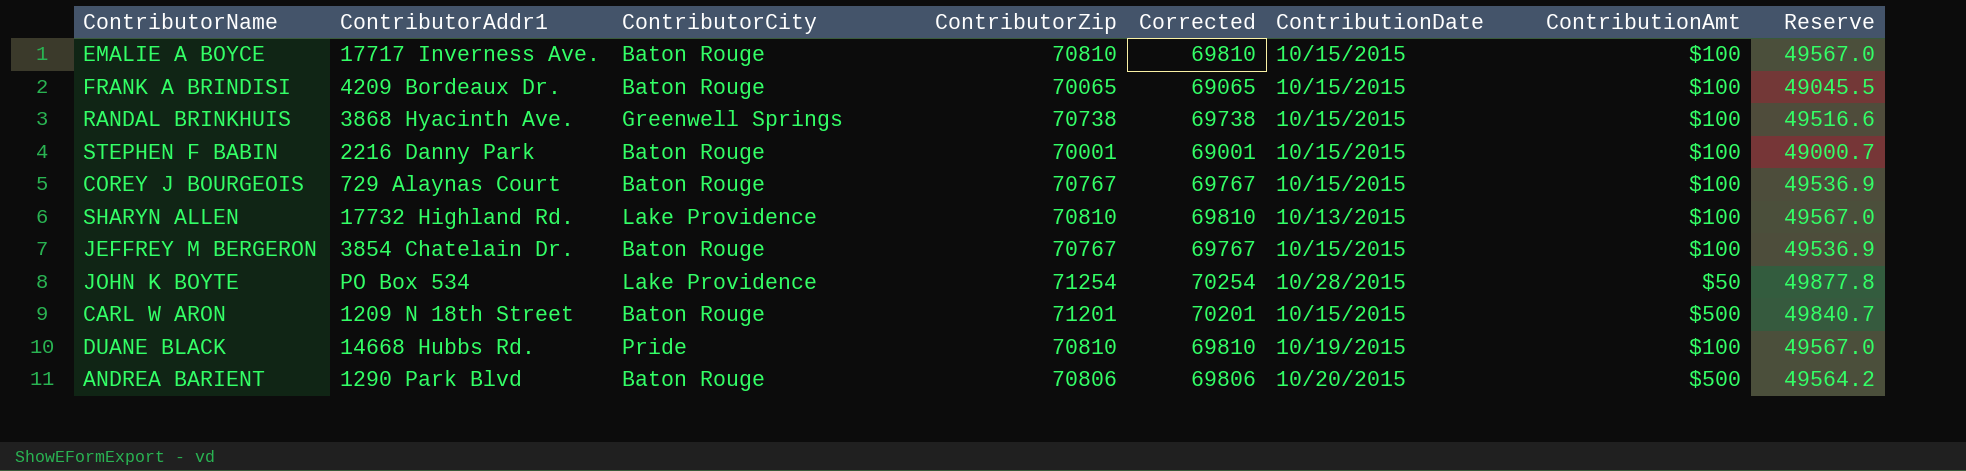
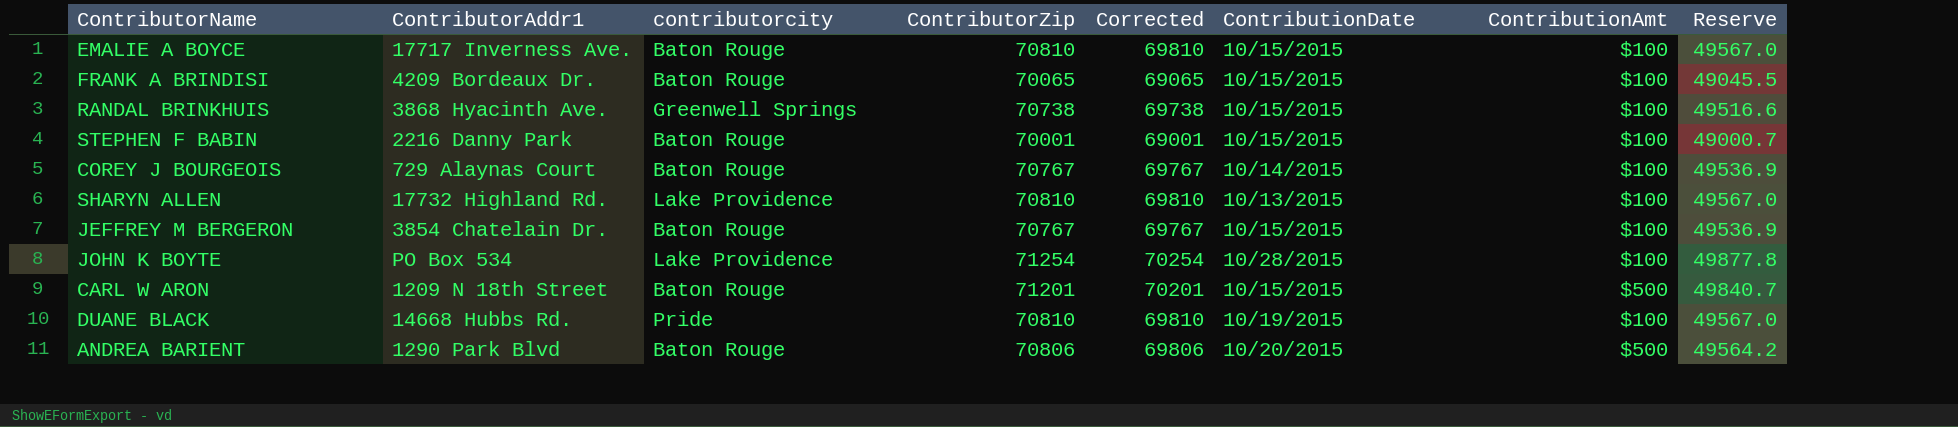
column name: ContributorCity -> contributorcity
COREY J BOURGEOIS | ContributionDate: 10/15/2015 -> 10/14/2015
JOHN K BOYTE | ContributionAmt: $50 -> $100

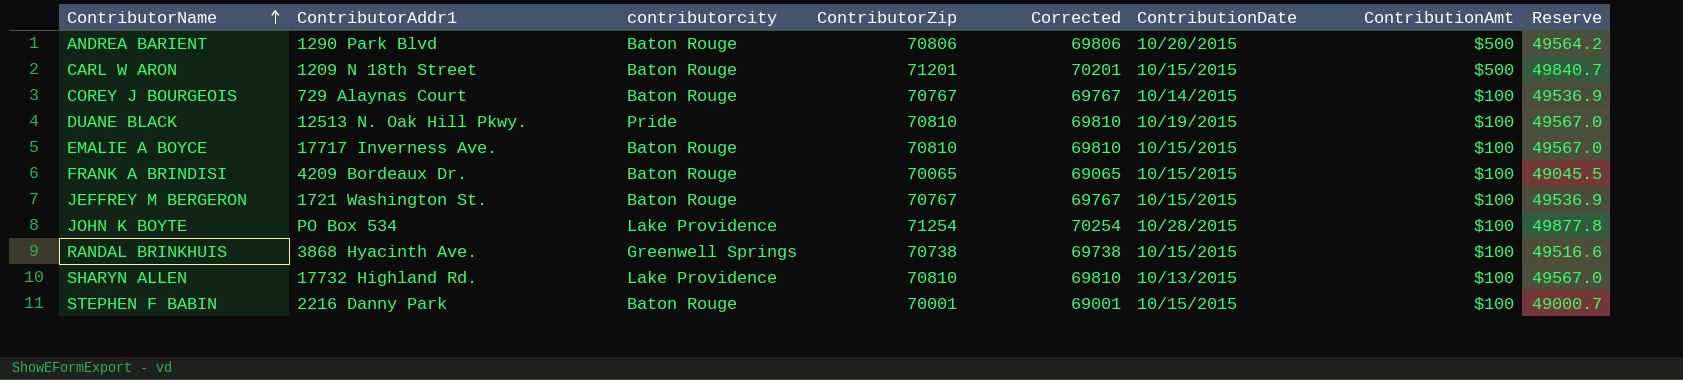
row order: none -> ContributorName ascending
DUANE BLACK | ContributorAddr1: 14668 Hubbs Rd. -> 12513 N. Oak Hill Pkwy.
JEFFREY M BERGERON | ContributorAddr1: 3854 Chatelain Dr. -> 1721 Washington St.

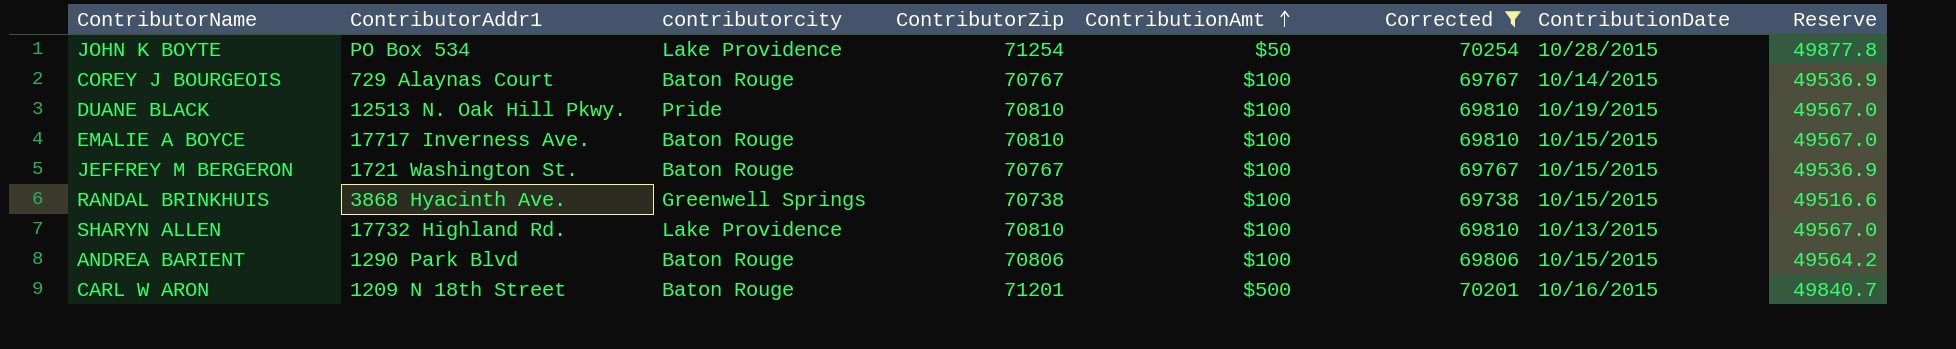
filter: none -> Corrected >= 69738
row order: ContributorName ascending -> ContributionAmt ascending
column ContributionAmt | position: 7 -> 5
JOHN K BOYTE | ContributionAmt: $100 -> $50
ANDREA BARIENT | ContributionAmt: $500 -> $100
ANDREA BARIENT | ContributionDate: 10/20/2015 -> 10/15/2015
CARL W ARON | ContributionDate: 10/15/2015 -> 10/16/2015

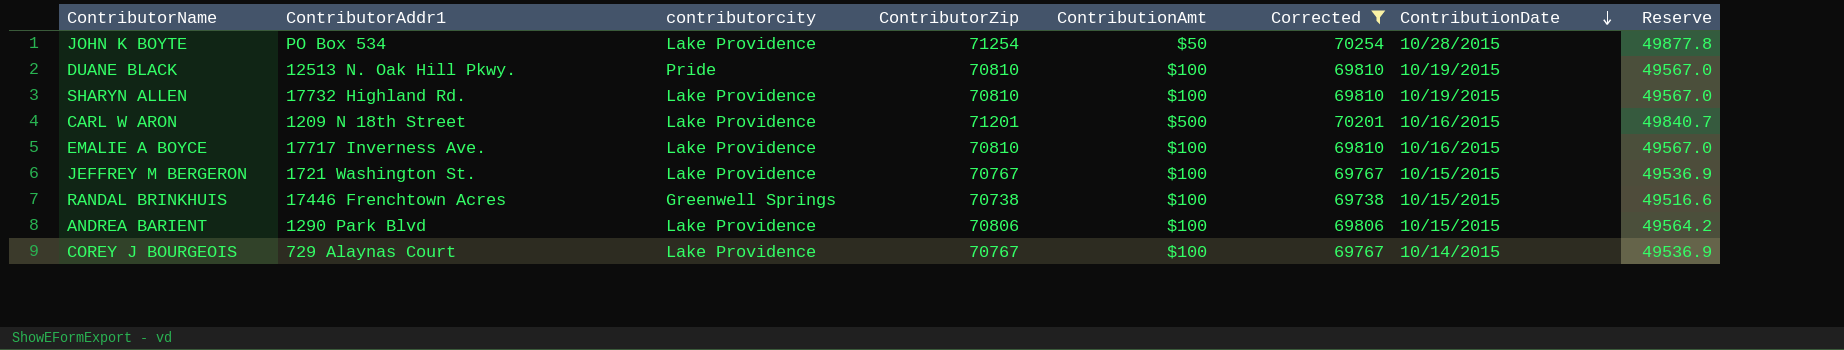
row order: ContributionAmt ascending -> ContributionDate descending
SHARYN ALLEN | ContributionDate: 10/13/2015 -> 10/19/2015
CARL W ARON | contributorcity: Baton Rouge -> Lake Providence
EMALIE A BOYCE | contributorcity: Baton Rouge -> Lake Providence
EMALIE A BOYCE | ContributionDate: 10/15/2015 -> 10/16/2015
JEFFREY M BERGERON | contributorcity: Baton Rouge -> Lake Providence
RANDAL BRINKHUIS | ContributorAddr1: 3868 Hyacinth Ave. -> 17446 Frenchtown Acres
ANDREA BARIENT | contributorcity: Baton Rouge -> Lake Providence
COREY J BOURGEOIS | contributorcity: Baton Rouge -> Lake Providence

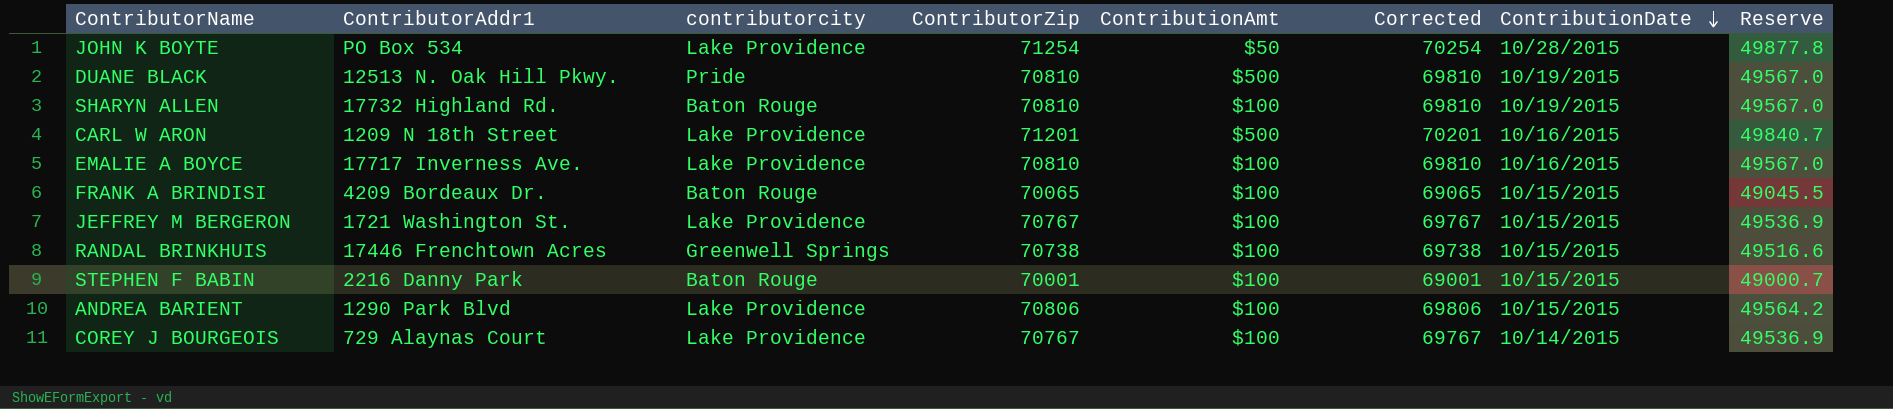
filter: Corrected >= 69738 -> none
DUANE BLACK | ContributionAmt: $100 -> $500
SHARYN ALLEN | contributorcity: Lake Providence -> Baton Rouge

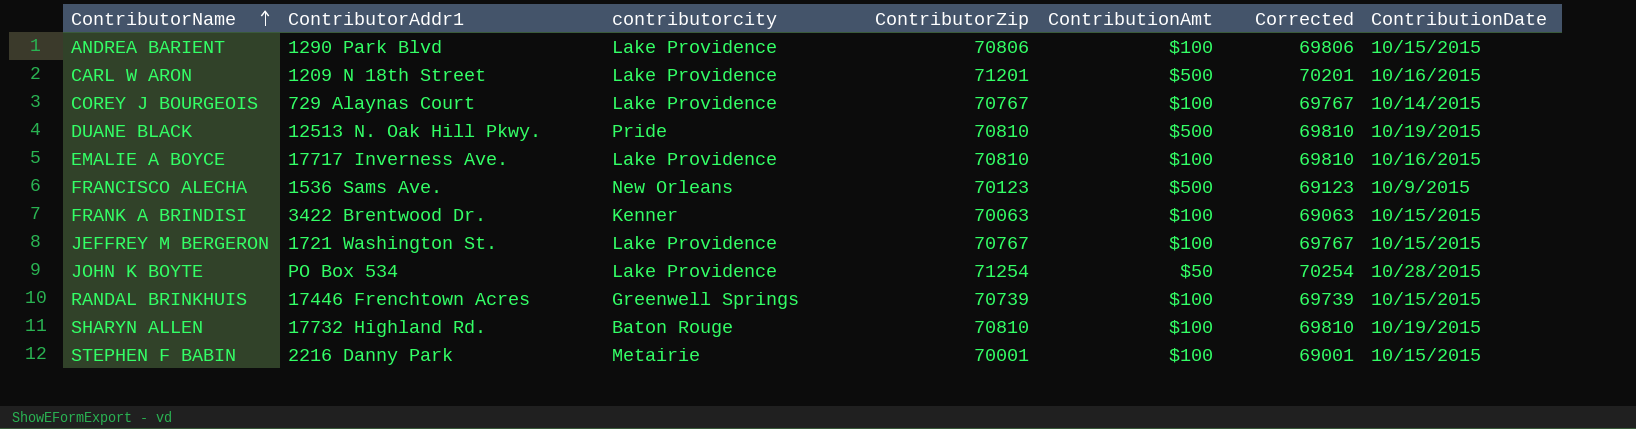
row order: ContributionDate descending -> ContributorName ascending
column Reserve | formula: [ContributorZip] * 0.7 -> none
row FRANCISCO ALECHA: none -> 1536 Sams Ave. | New Orleans | 70123 | $500 | 69123 | 10/9/2015
FRANK A BRINDISI | ContributorAddr1: 4209 Bordeaux Dr. -> 3422 Brentwood Dr.
FRANK A BRINDISI | contributorcity: Baton Rouge -> Kenner
FRANK A BRINDISI | ContributorZip: 70065 -> 70063
FRANK A BRINDISI | Corrected: 69065 -> 69063
RANDAL BRINKHUIS | ContributorZip: 70738 -> 70739
RANDAL BRINKHUIS | Corrected: 69738 -> 69739
STEPHEN F BABIN | contributorcity: Baton Rouge -> Metairie

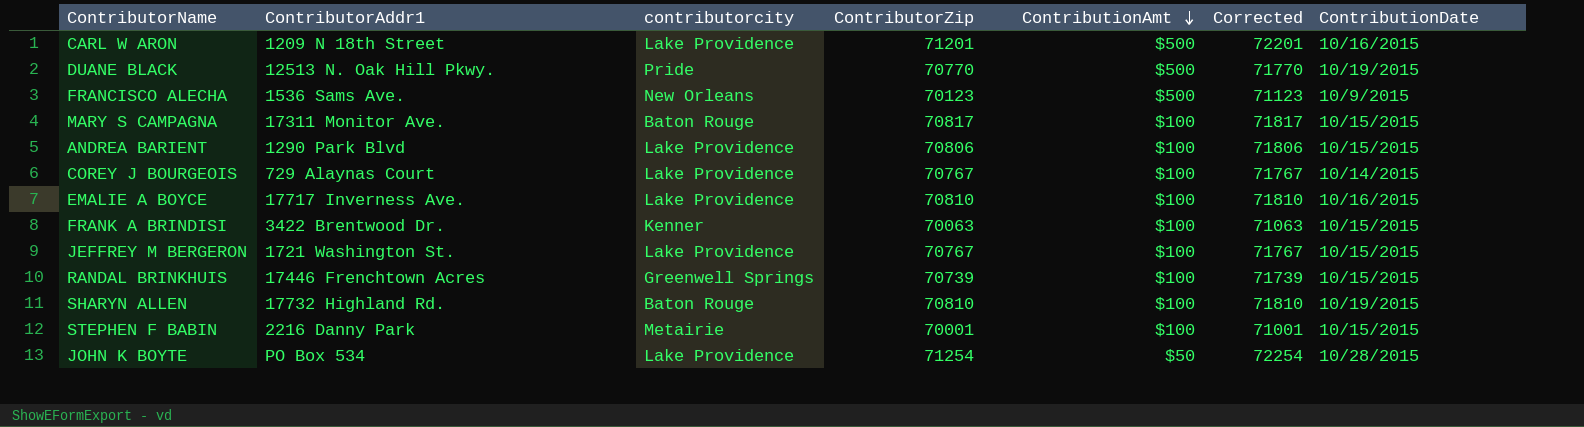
row order: ContributorName ascending -> ContributionAmt descending
column Corrected | formula: [ContributorZip] - 1000 -> [ContributorZip] + 1000
DUANE BLACK | ContributorZip: 70810 -> 70770
row MARY S CAMPAGNA: none -> 17311 Monitor Ave. | Baton Rouge | 70817 | $100 | 71817 | 10/15/2015

